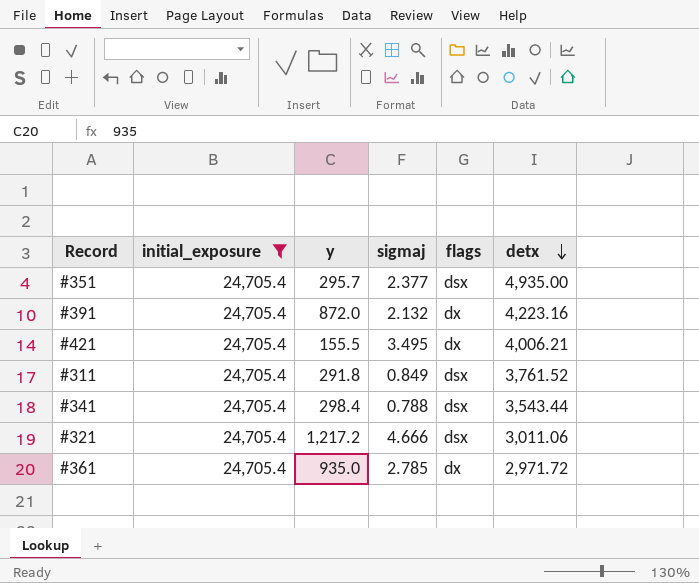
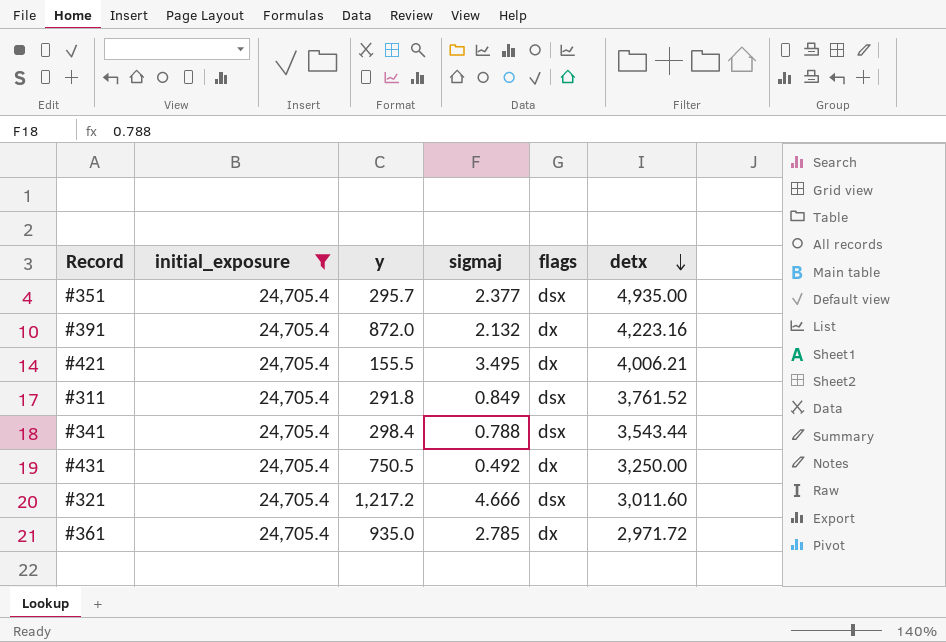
row #431: none -> 24,705.4 | 750.5 | 0.492 | dx | 3,250.00
#321 | detx: 3,011.06 -> 3,011.60

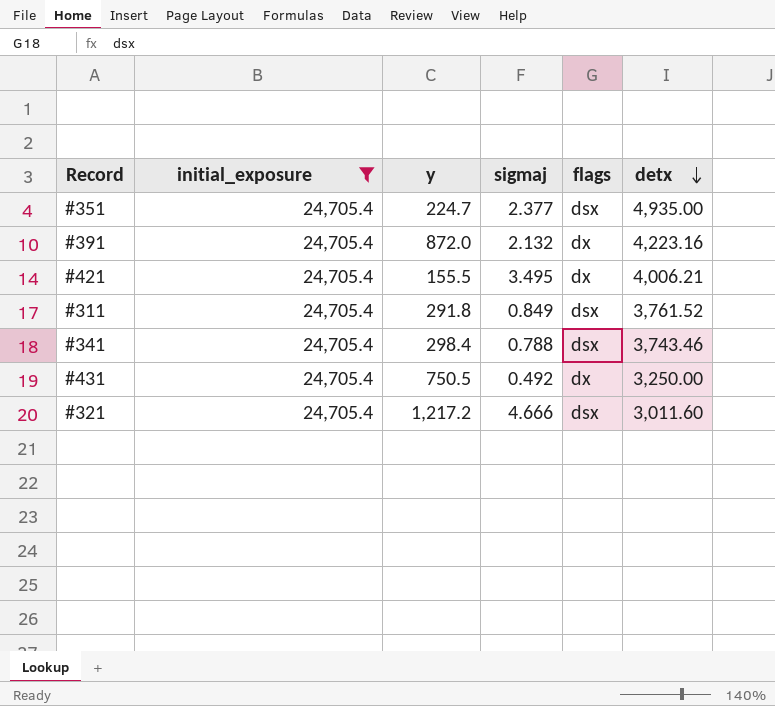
row #361: 24,705.4 | 935.0 | 2.785 | dx | 2,971.72 -> none
#351 | y: 295.7 -> 224.7
#341 | detx: 3,543.44 -> 3,743.46

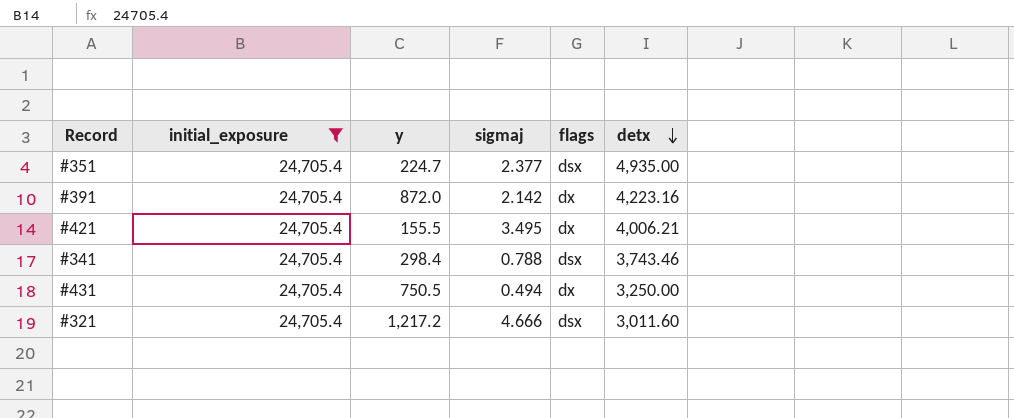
row #311: 24,705.4 | 291.8 | 0.849 | dsx | 3,761.52 -> none
#391 | sigmaj: 2.132 -> 2.142
#431 | sigmaj: 0.492 -> 0.494

